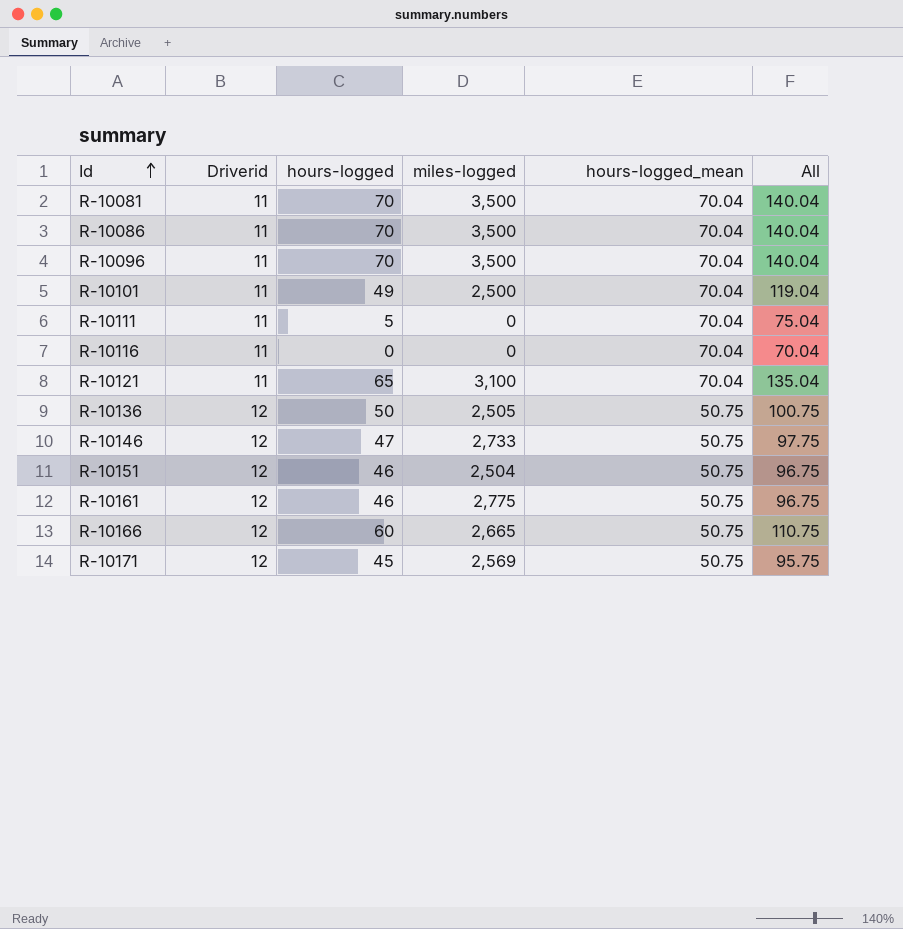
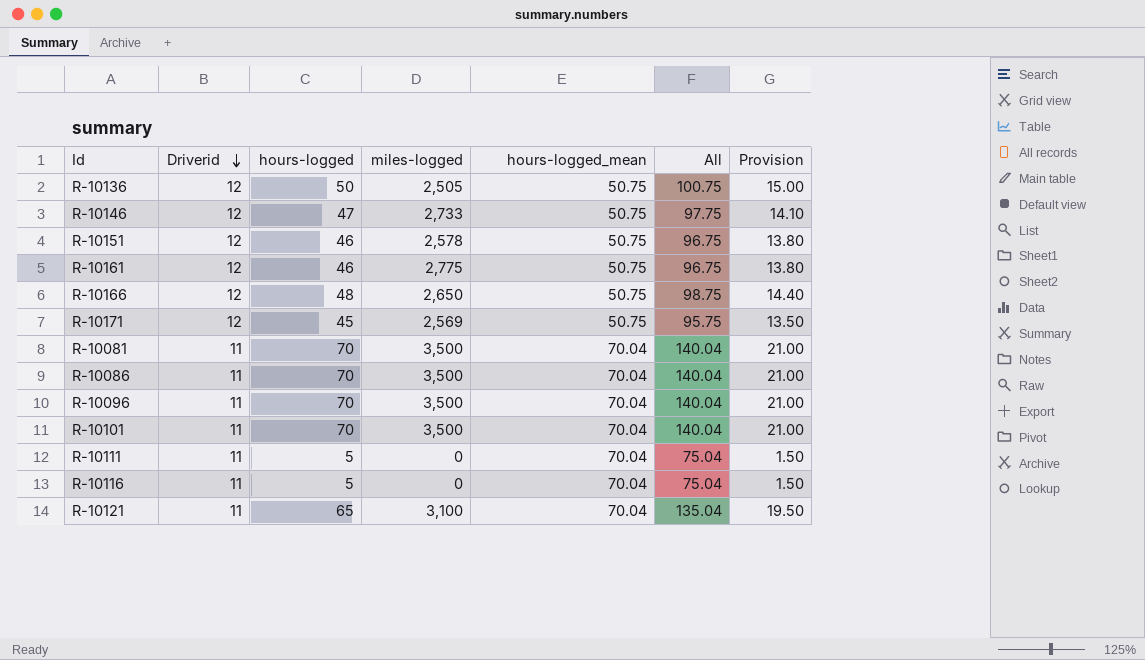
row order: Id ascending -> Driverid descending
column Provision | formula: none -> [hours-logged] * 0.3
R-10151 | miles-logged: 2,504 -> 2,578
R-10166 | hours-logged: 60 -> 48
R-10166 | miles-logged: 2,665 -> 2,650
R-10166 | All: 110.75 -> 98.75
R-10101 | hours-logged: 49 -> 70
R-10101 | miles-logged: 2,500 -> 3,500
R-10101 | All: 119.04 -> 140.04
R-10116 | hours-logged: 0 -> 5
R-10116 | All: 70.04 -> 75.04

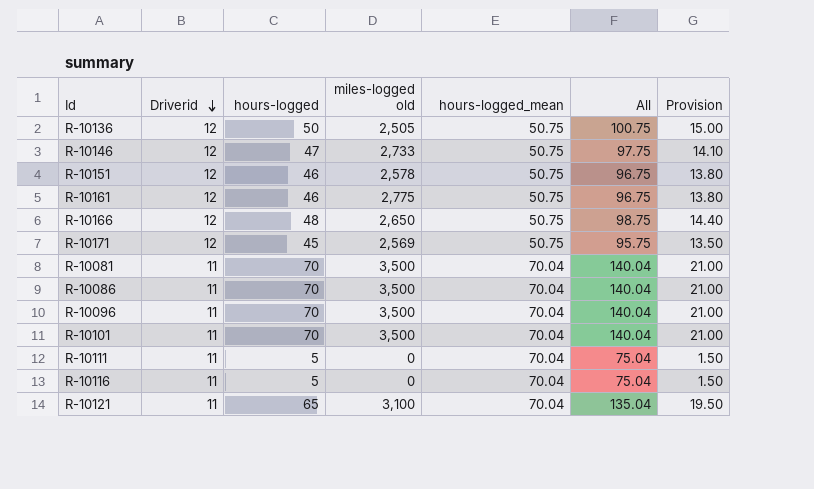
column name: miles-logged -> miles-logged old

